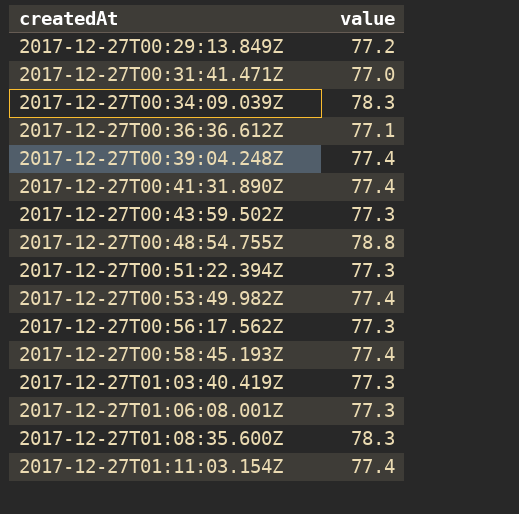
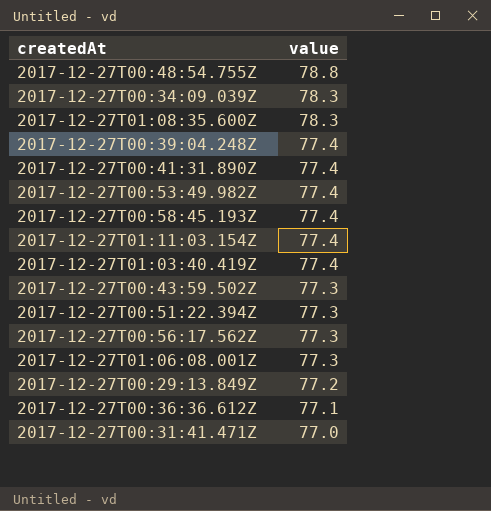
row order: createdAt ascending -> value descending
2017-12-27T01:03:40.419Z | value: 77.3 -> 77.4

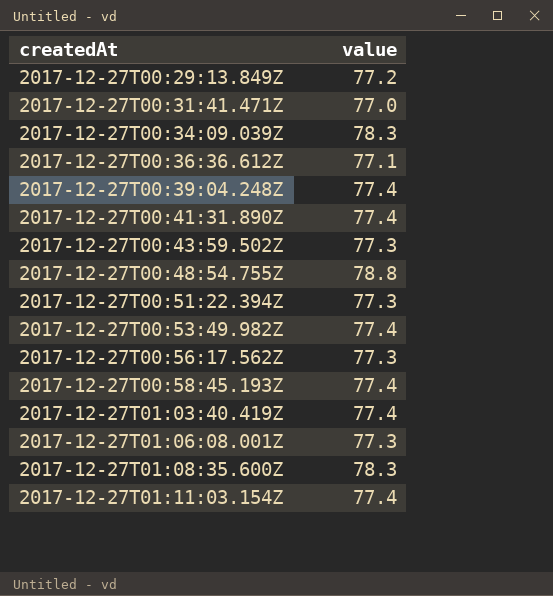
row order: value descending -> createdAt ascending

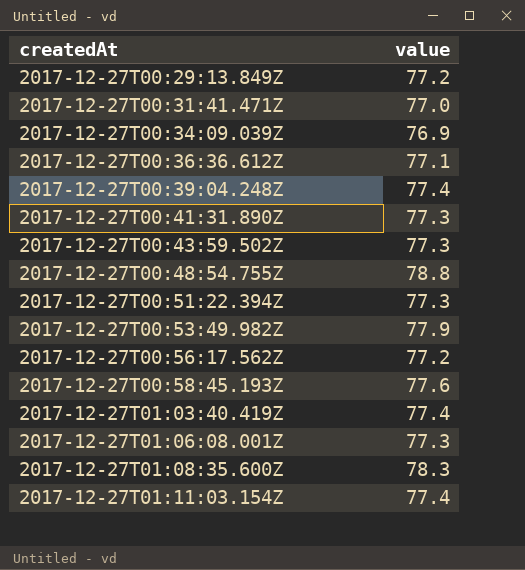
2017-12-27T00:34:09.039Z | value: 78.3 -> 76.9
2017-12-27T00:41:31.890Z | value: 77.4 -> 77.3
2017-12-27T00:53:49.982Z | value: 77.4 -> 77.9
2017-12-27T00:56:17.562Z | value: 77.3 -> 77.2
2017-12-27T00:58:45.193Z | value: 77.4 -> 77.6

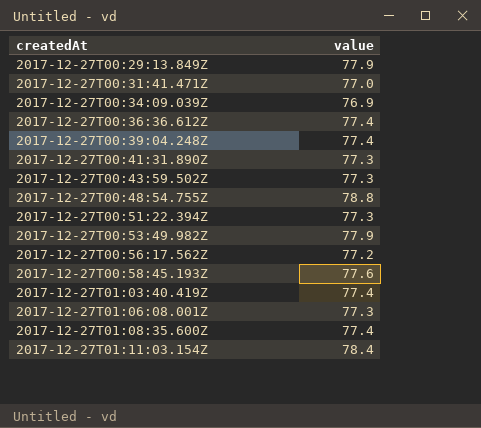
2017-12-27T00:29:13.849Z | value: 77.2 -> 77.9
2017-12-27T00:36:36.612Z | value: 77.1 -> 77.4
2017-12-27T01:08:35.600Z | value: 78.3 -> 77.4
2017-12-27T01:11:03.154Z | value: 77.4 -> 78.4

